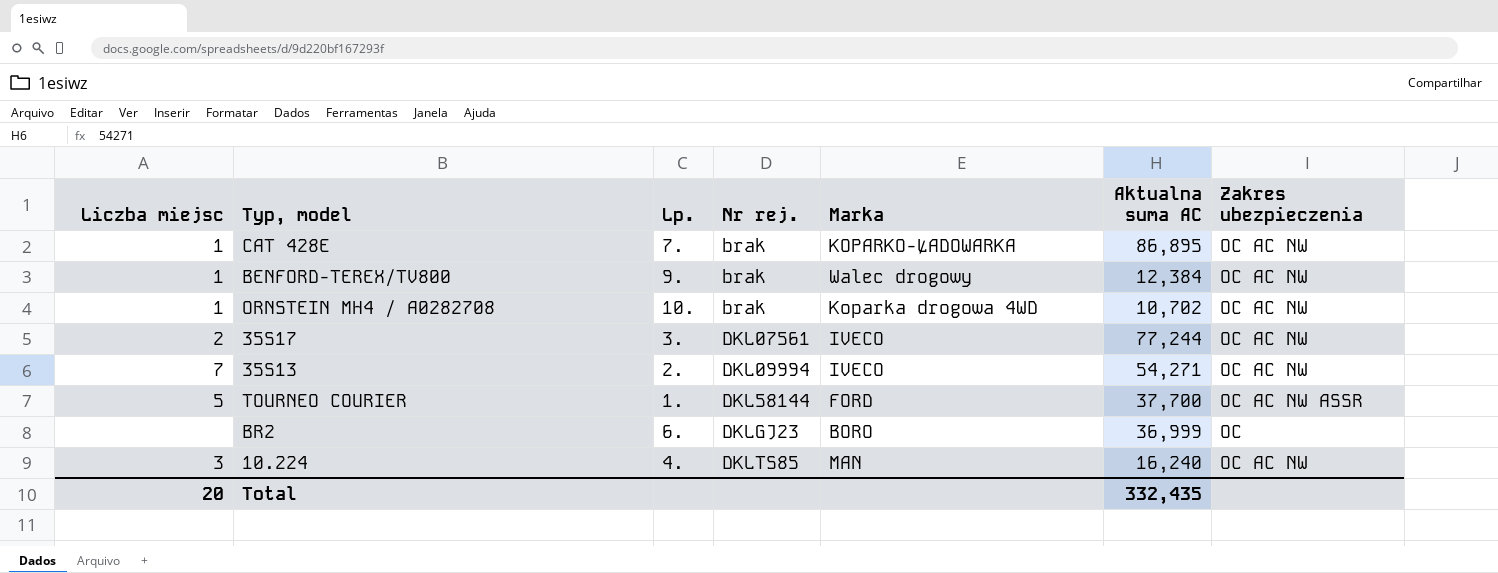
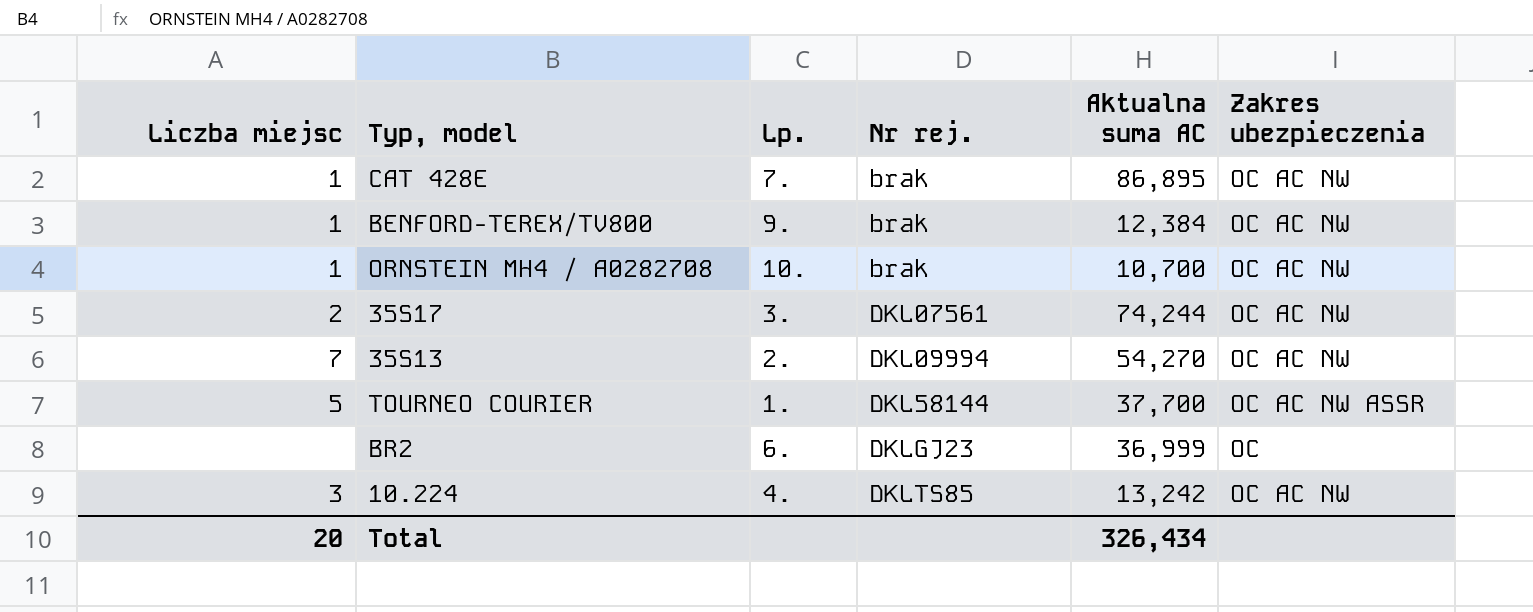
column Marka | position: 5 -> none
ORNSTEIN MH4 / A0282708 | Aktualna suma AC: 10,702 -> 10,700
35S17 | Aktualna suma AC: 77,244 -> 74,244
35S13 | Aktualna suma AC: 54,271 -> 54,270
10.224 | Aktualna suma AC: 16,240 -> 13,242
Total | Aktualna suma AC: 332,435 -> 326,434

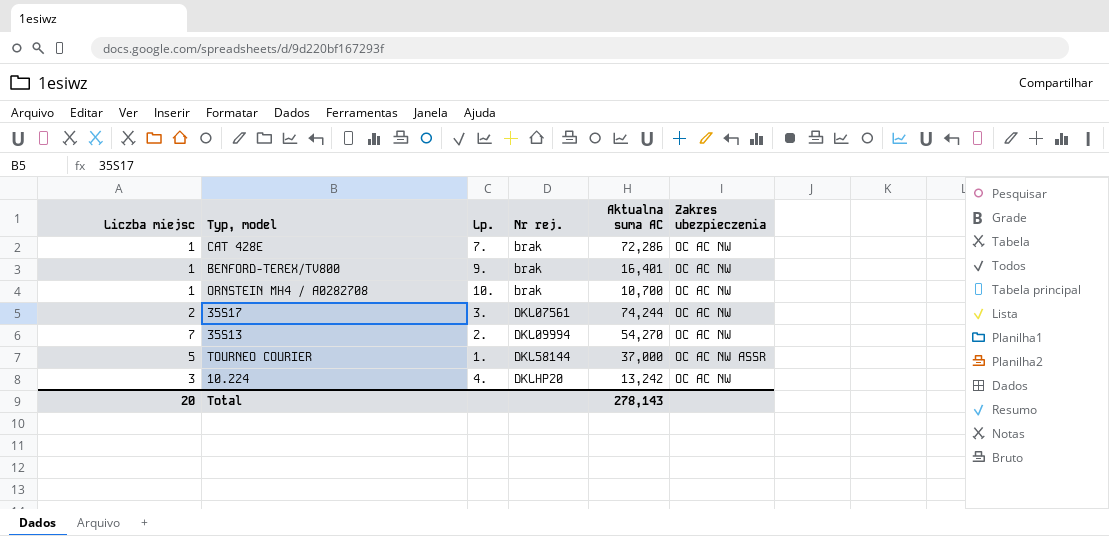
row BR2: none | 6. | DKLGJ23 | 36,999 | OC -> none
CAT 428E | Aktualna suma AC: 86,895 -> 72,286
BENFORD-TEREX/TV800 | Aktualna suma AC: 12,384 -> 16,401
TOURNEO COURIER | Aktualna suma AC: 37,700 -> 37,000
10.224 | Nr rej.: DKLTS85 -> DKLHP20
Total | Aktualna suma AC: 326,434 -> 278,143

